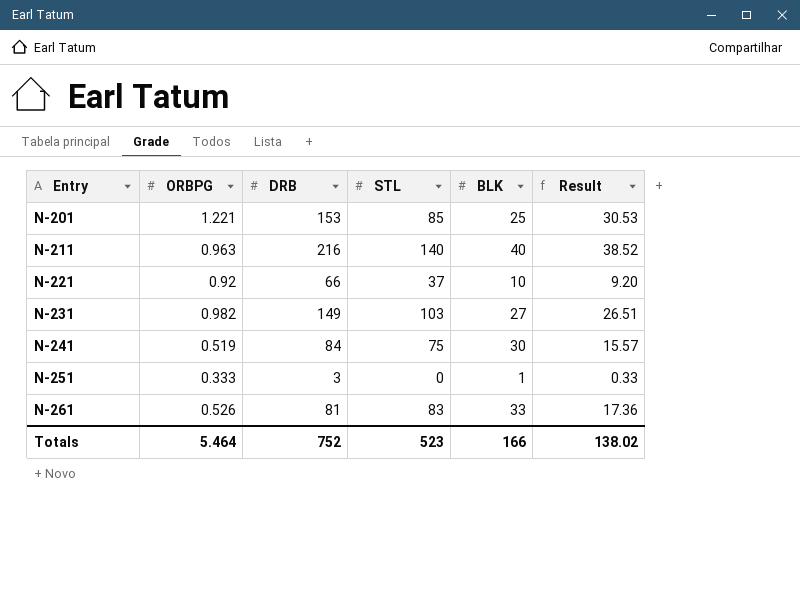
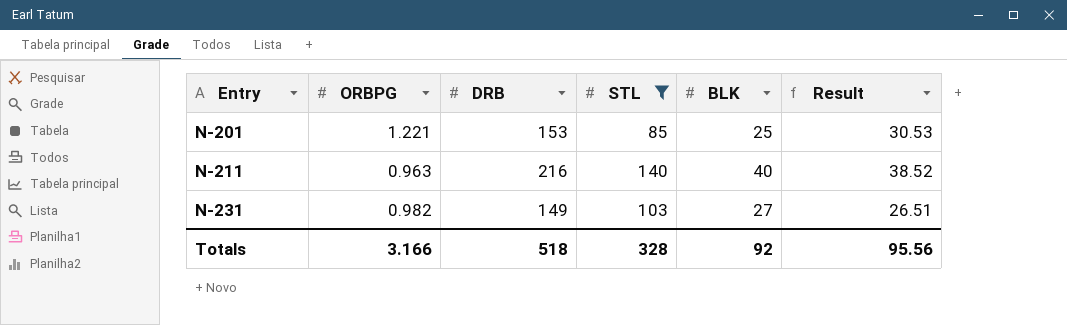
filter: none -> STL >= 85
Totals | ORBPG: 5.464 -> 3.166
Totals | DRB: 752 -> 518
Totals | STL: 523 -> 328
Totals | BLK: 166 -> 92
Totals | Result: 138.02 -> 95.56

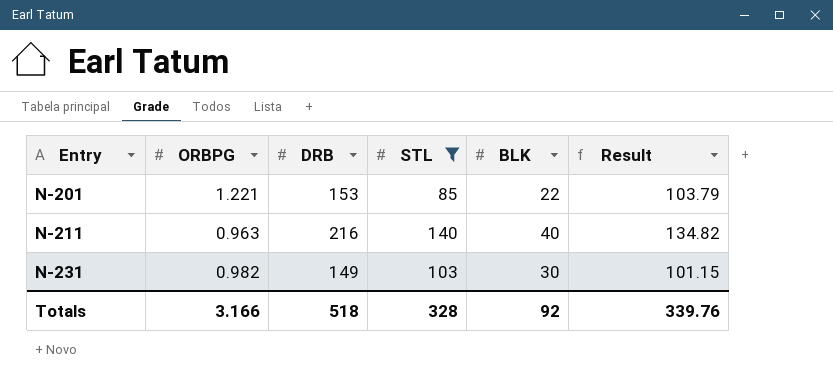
column Result | formula: [ORBPG] * [BLK] -> [ORBPG] * [STL]
N-201 | BLK: 25 -> 22
N-231 | BLK: 27 -> 30
Totals | Result: 95.56 -> 339.76

